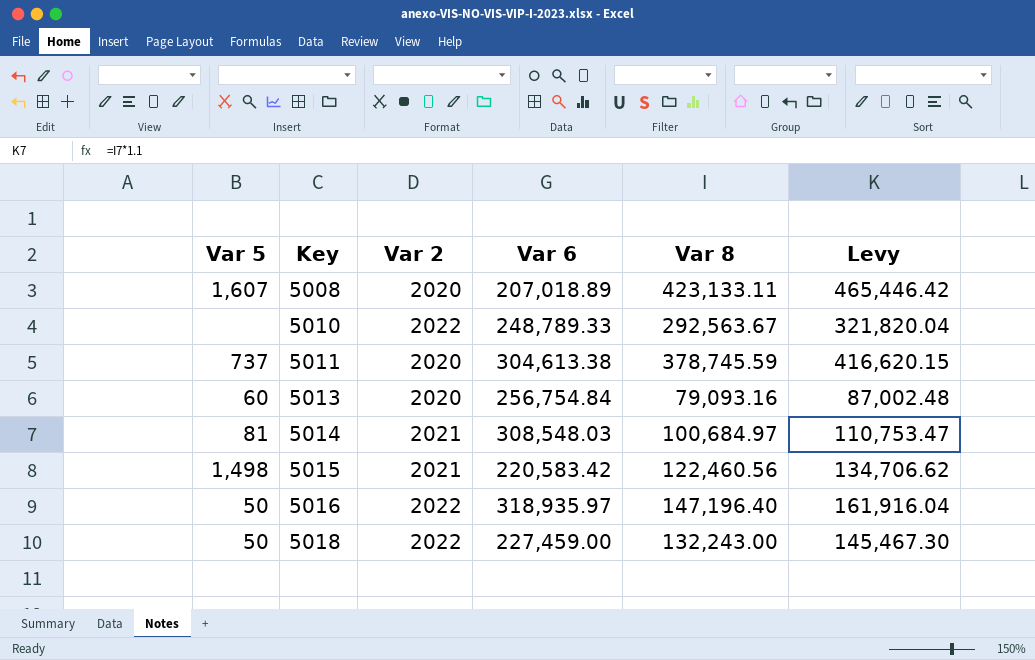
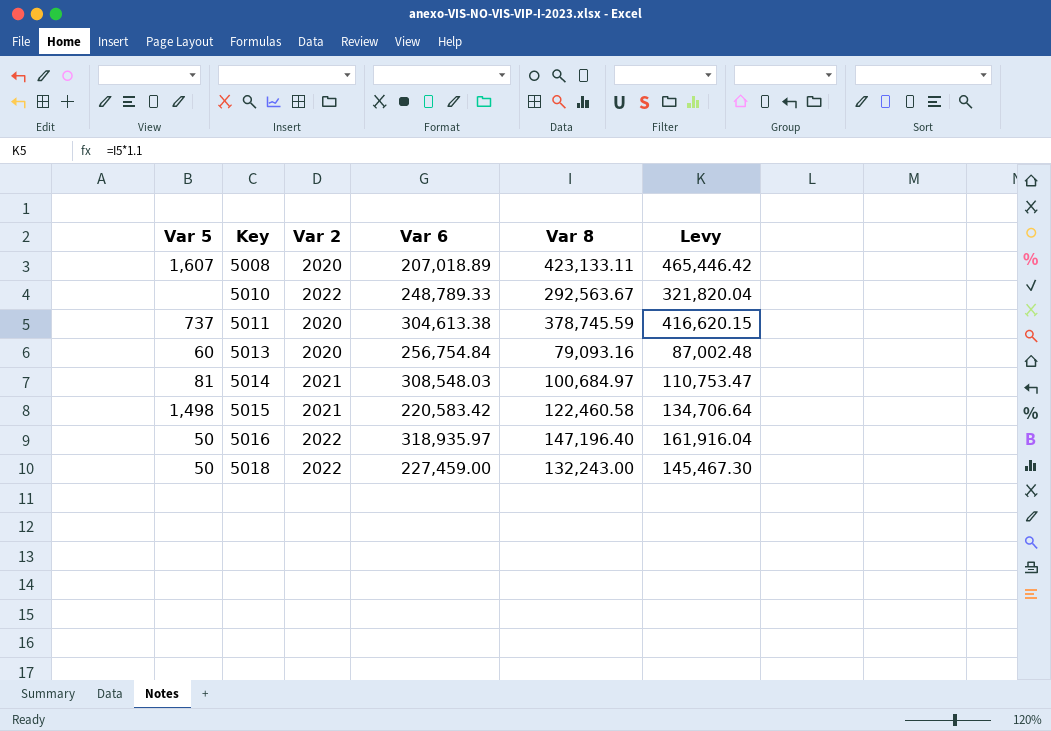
5015 | Var 8: 122,460.56 -> 122,460.58
5015 | Levy: 134,706.62 -> 134,706.64

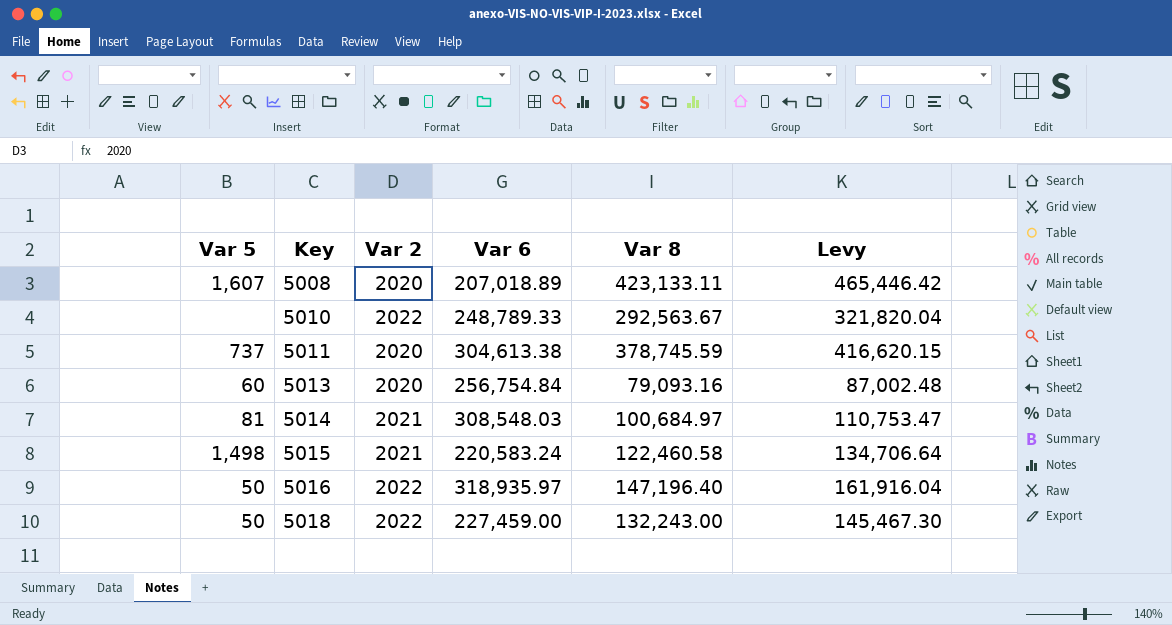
5015 | Var 6: 220,583.42 -> 220,583.24

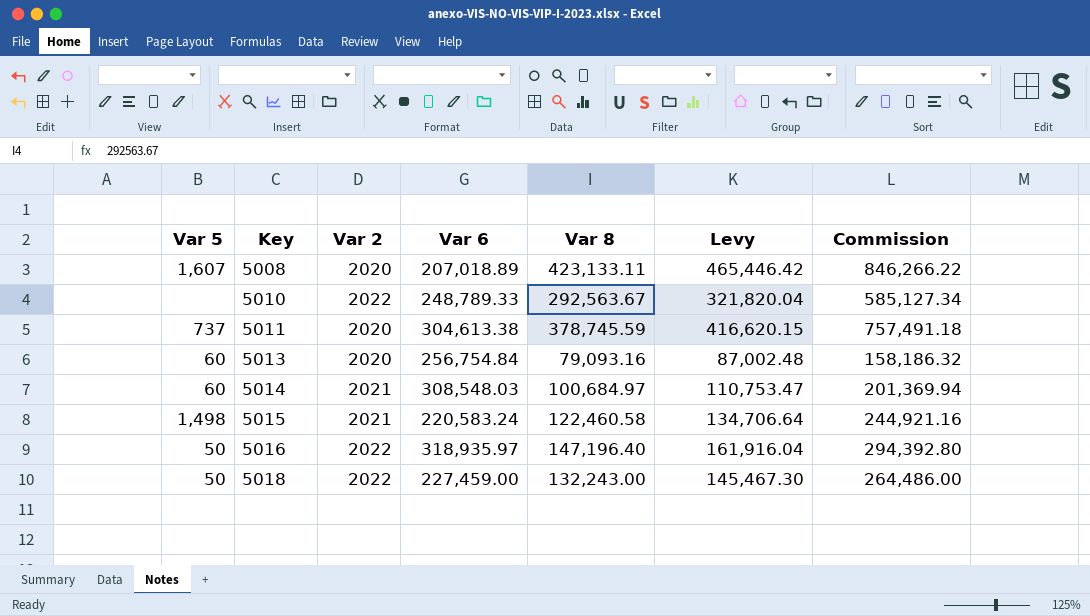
column Commission | formula: none -> [Var 8] * 2
5014 | Var 5: 81 -> 60

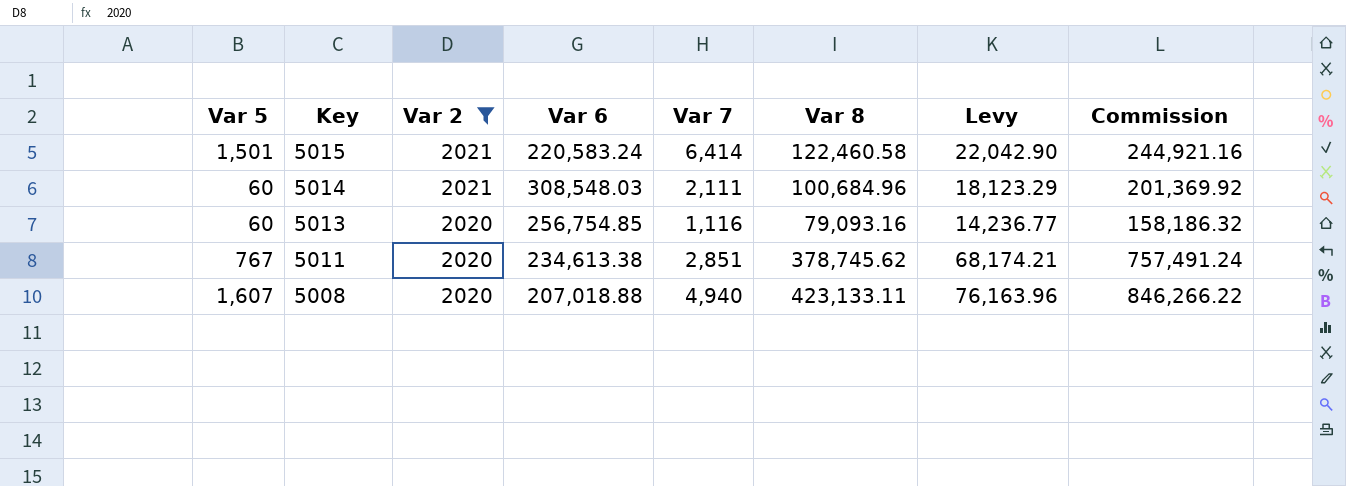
filter: none -> Var 2 != 2022
row order: Key ascending -> Key descending
column Var 7 | position: none -> 5
column Levy | formula: [Var 8] * 1.1 -> [Var 8] * 0.18
5015 | Var 5: 1,498 -> 1,501
5014 | Var 8: 100,684.97 -> 100,684.96
5014 | Commission: 201,369.94 -> 201,369.92
5013 | Var 6: 256,754.84 -> 256,754.85
5011 | Var 5: 737 -> 767
5011 | Var 6: 304,613.38 -> 234,613.38
5011 | Var 8: 378,745.59 -> 378,745.62
5011 | Commission: 757,491.18 -> 757,491.24
5008 | Var 6: 207,018.89 -> 207,018.88

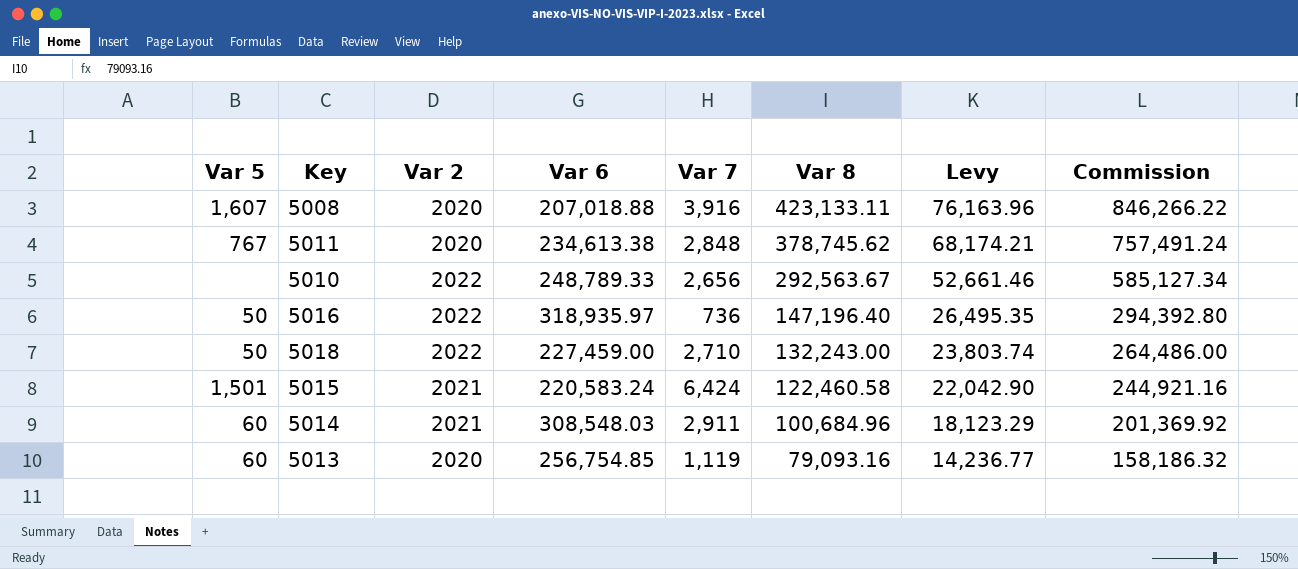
filter: Var 2 != 2022 -> none
row order: Key descending -> Var 8 descending
5008 | Var 7: 4,940 -> 3,916
5011 | Var 7: 2,851 -> 2,848
5015 | Var 7: 6,414 -> 6,424
5014 | Var 7: 2,111 -> 2,911
5013 | Var 7: 1,116 -> 1,119

